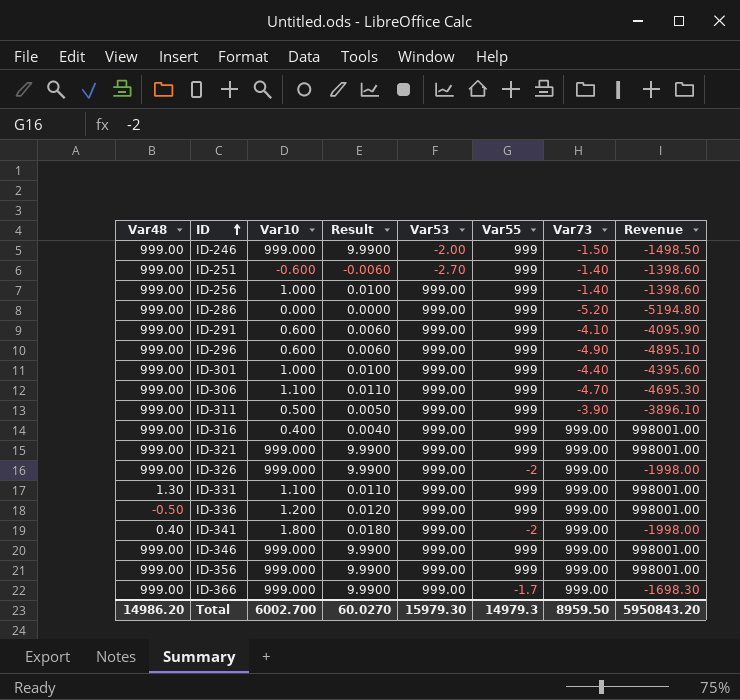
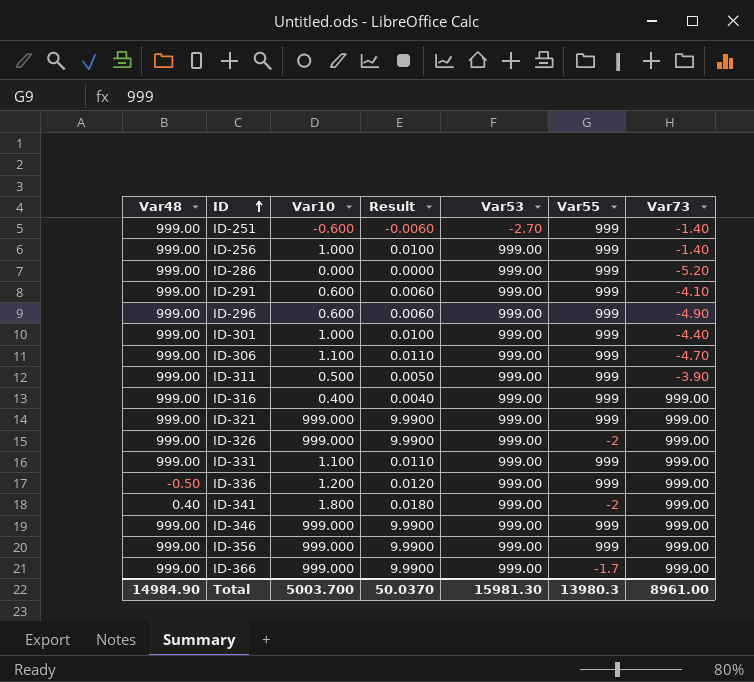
column Revenue | formula: [Var55] * [Var73] -> none
row ID-246: 999.00 | 999.000 | 9.9900 | -2.00 | 999 | -1.50 | -1498.50 -> none
ID-331 | Var48: 1.30 -> 999.00
Total | Var48: 14986.20 -> 14984.90
Total | Var10: 6002.700 -> 5003.700
Total | Result: 60.0270 -> 50.0370
Total | Var53: 15979.30 -> 15981.30
Total | Var55: 14979.3 -> 13980.3
Total | Var73: 8959.50 -> 8961.00

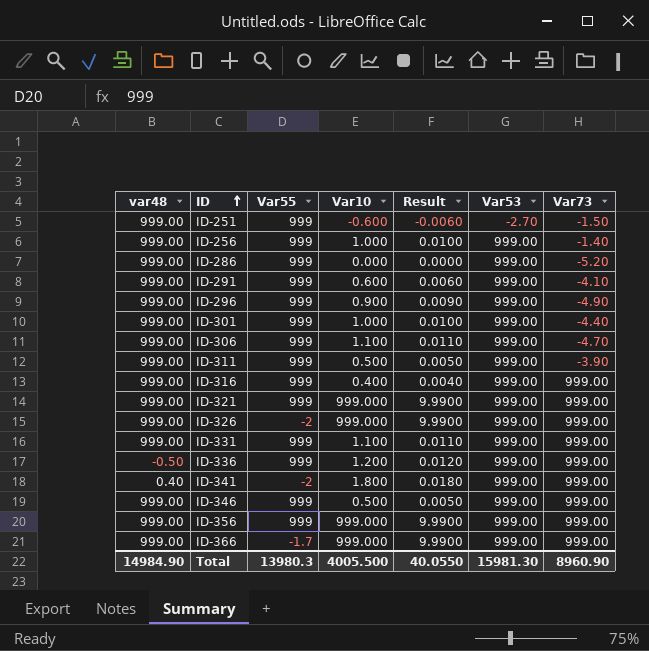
column name: Var48 -> var48
column Var55 | position: 6 -> 3
ID-251 | Var73: -1.40 -> -1.50
ID-296 | Var10: 0.600 -> 0.900
ID-296 | Result: 0.0060 -> 0.0090
ID-346 | Var10: 999.000 -> 0.500
ID-346 | Result: 9.9900 -> 0.0050
Total | Var10: 5003.700 -> 4005.500
Total | Result: 50.0370 -> 40.0550
Total | Var73: 8961.00 -> 8960.90

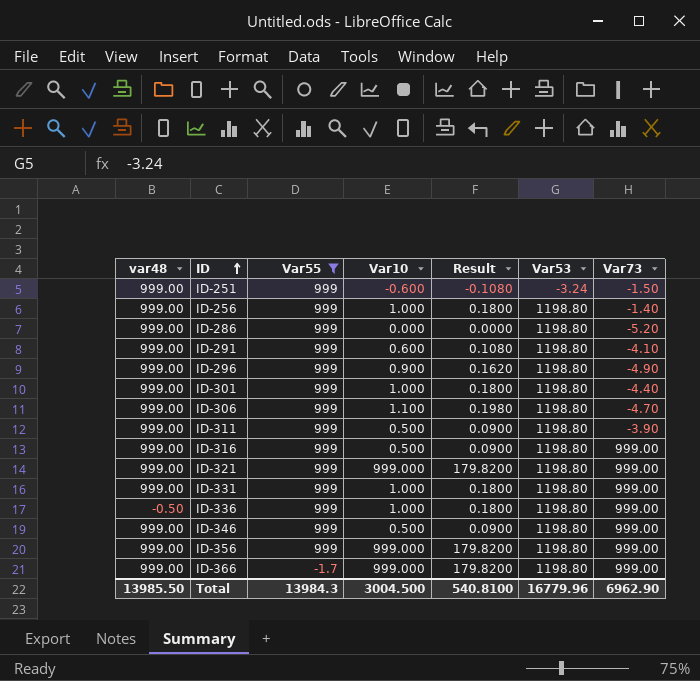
filter: none -> Var55 != -2
column Result | formula: [Var10] * 0.01 -> [Var10] * 0.18
ID-251 | Var53: -2.70 -> -3.24
ID-256 | Var53: 999.00 -> 1198.80
ID-286 | Var53: 999.00 -> 1198.80
ID-291 | Var53: 999.00 -> 1198.80
ID-296 | Var53: 999.00 -> 1198.80
ID-301 | Var53: 999.00 -> 1198.80
ID-306 | Var53: 999.00 -> 1198.80
ID-311 | Var53: 999.00 -> 1198.80
ID-316 | Var10: 0.400 -> 0.500
ID-316 | Var53: 999.00 -> 1198.80
ID-321 | Var53: 999.00 -> 1198.80
ID-331 | Var10: 1.100 -> 1.000
ID-331 | Var53: 999.00 -> 1198.80
ID-336 | Var10: 1.200 -> 1.000
ID-336 | Var53: 999.00 -> 1198.80
ID-346 | Var53: 999.00 -> 1198.80
ID-356 | Var53: 999.00 -> 1198.80
ID-366 | Var53: 999.00 -> 1198.80
Total | var48: 14984.90 -> 13985.50
Total | Var55: 13980.3 -> 13984.3
Total | Var10: 4005.500 -> 3004.500
Total | Result: 40.0550 -> 540.8100
Total | Var53: 15981.30 -> 16779.96
Total | Var73: 8960.90 -> 6962.90

